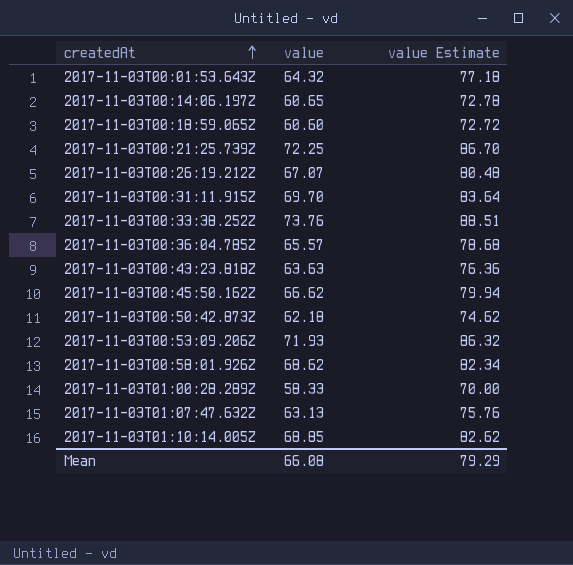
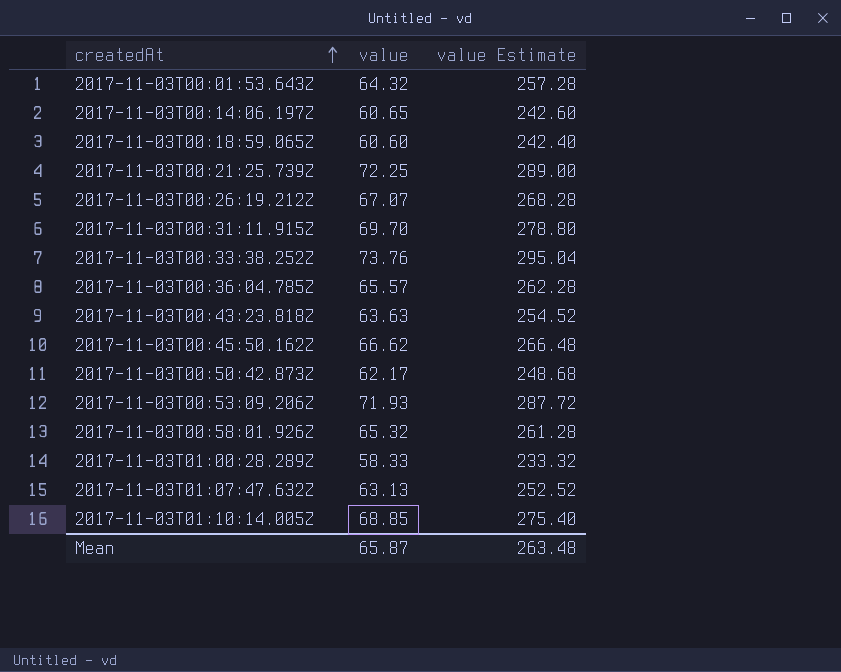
column value Estimate | formula: [value] * 1.2 -> [value] * 4
2017-11-03T00:50:42.873Z | value: 62.18 -> 62.17
2017-11-03T00:58:01.926Z | value: 68.62 -> 65.32
Mean | value: 66.08 -> 65.87
Mean | value Estimate: 79.29 -> 263.48

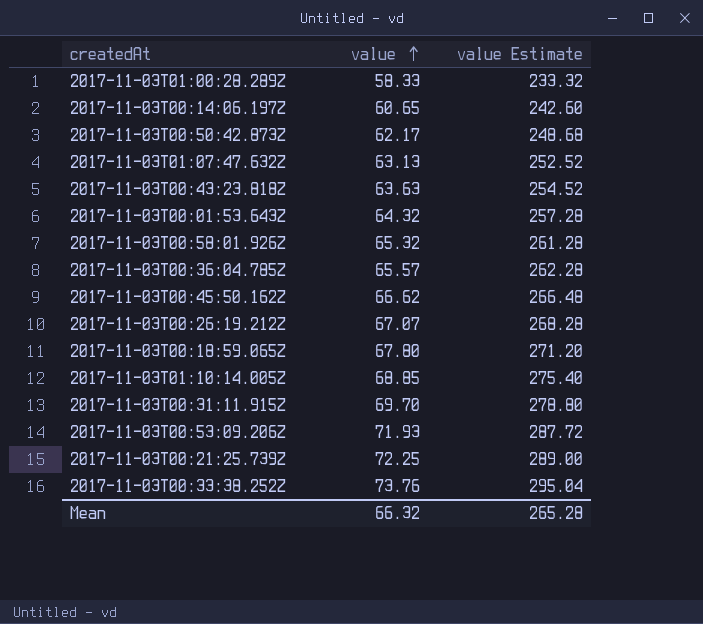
row order: createdAt ascending -> value ascending
2017-11-03T00:18:59.065Z | value: 60.60 -> 67.80
2017-11-03T00:18:59.065Z | value Estimate: 242.40 -> 271.20
Mean | value: 65.87 -> 66.32
Mean | value Estimate: 263.48 -> 265.28

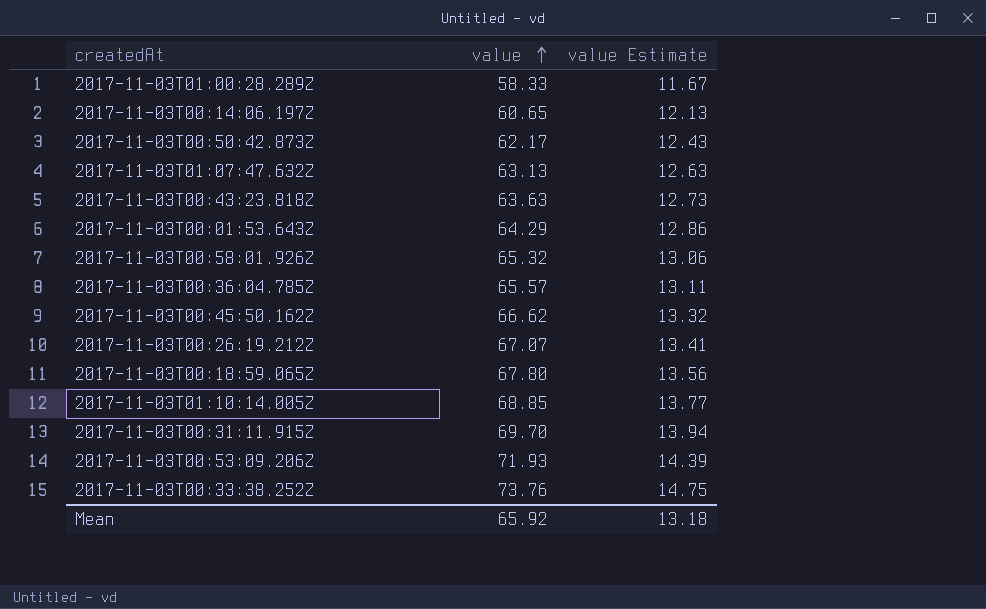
column value Estimate | formula: [value] * 4 -> [value] * 0.2
row 2017-11-03T00:21:25.739Z: 72.25 | 289.00 -> none
2017-11-03T00:01:53.643Z | value: 64.32 -> 64.29
Mean | value: 66.32 -> 65.92
Mean | value Estimate: 265.28 -> 13.18

